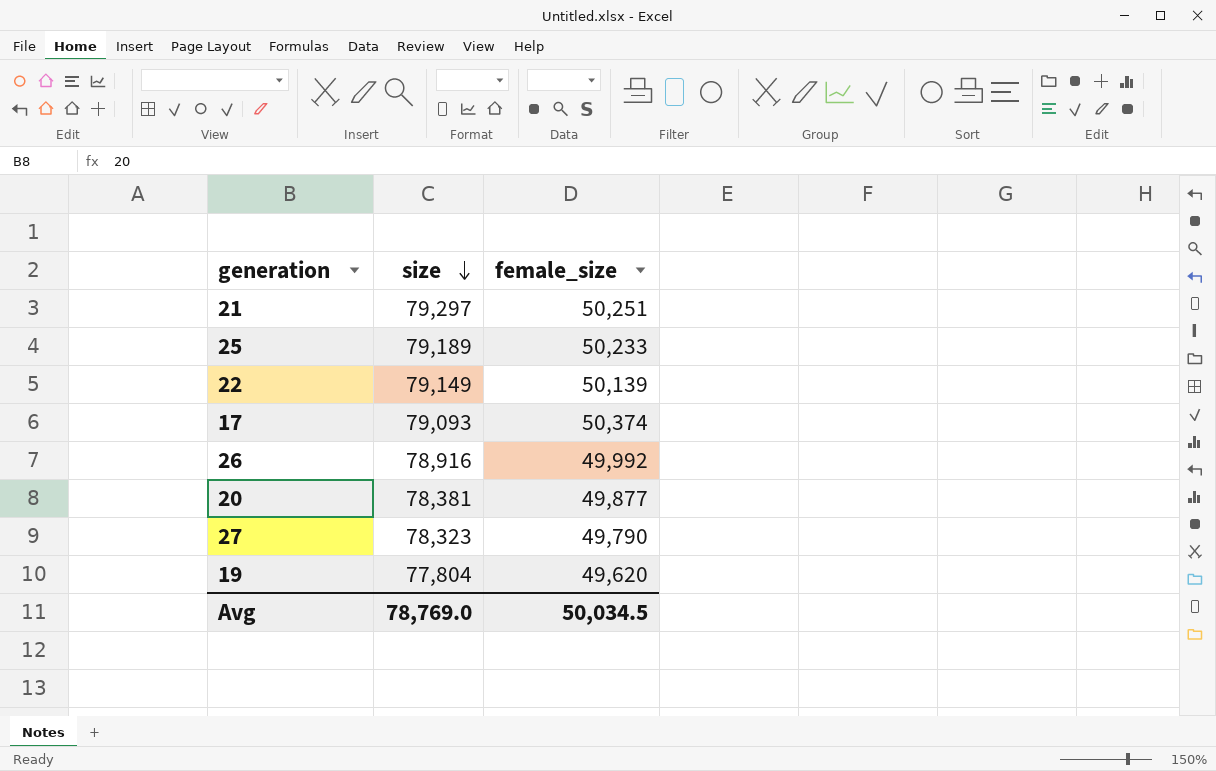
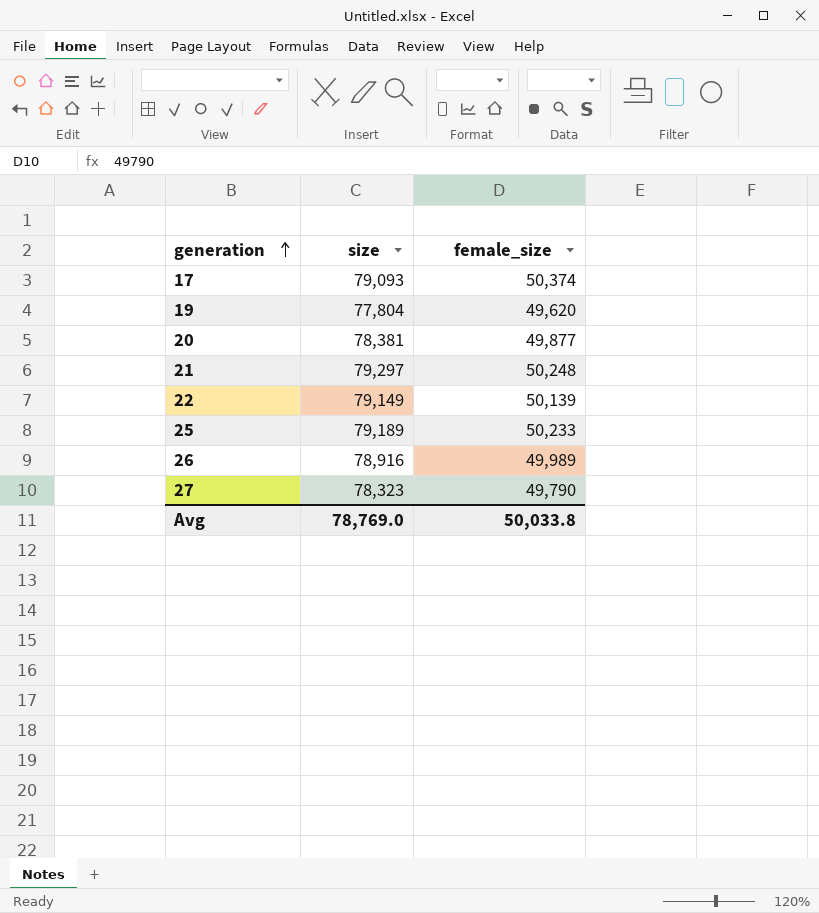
row order: size descending -> generation ascending
21 | female_size: 50,251 -> 50,248
26 | female_size: 49,992 -> 49,989
Avg | female_size: 50,034.5 -> 50,033.8

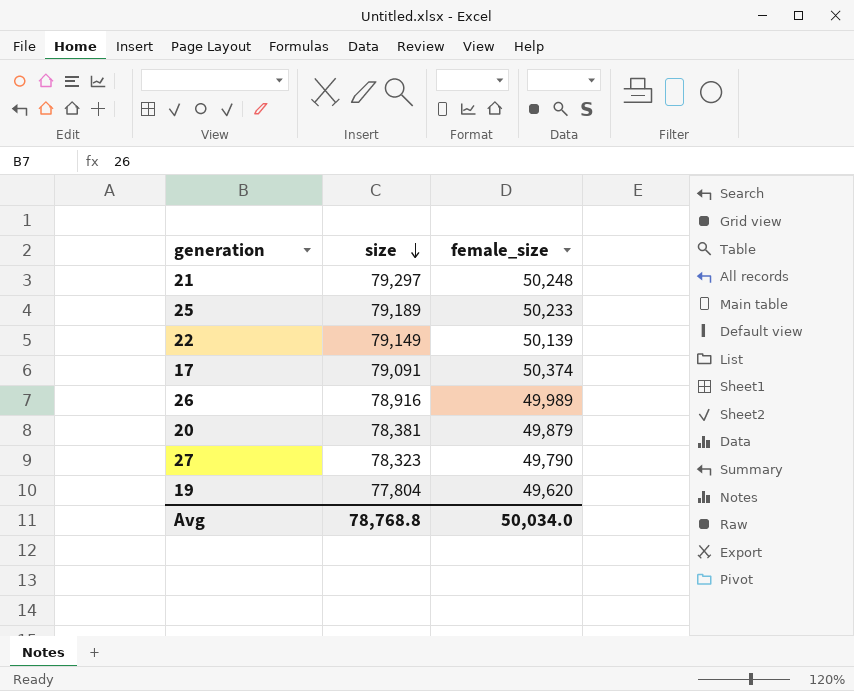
row order: generation ascending -> size descending
17 | size: 79,093 -> 79,091
20 | female_size: 49,877 -> 49,879
Avg | size: 78,769.0 -> 78,768.8
Avg | female_size: 50,033.8 -> 50,034.0

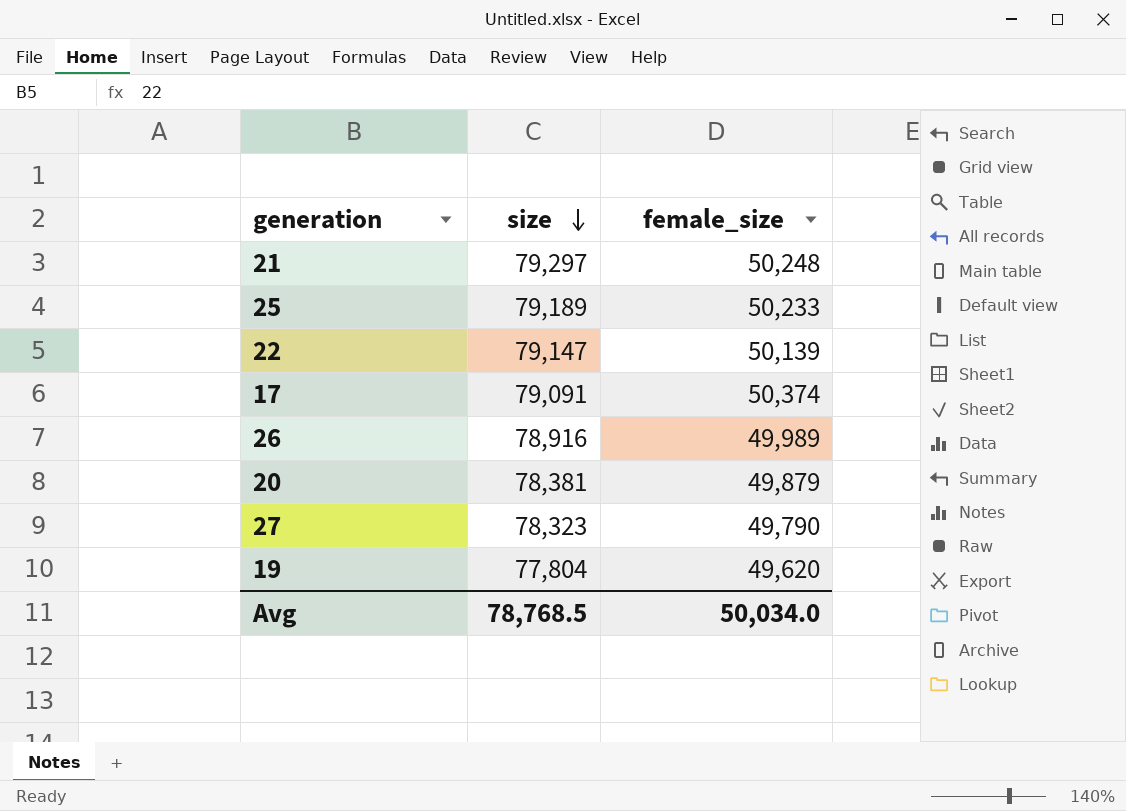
22 | size: 79,149 -> 79,147
Avg | size: 78,768.8 -> 78,768.5

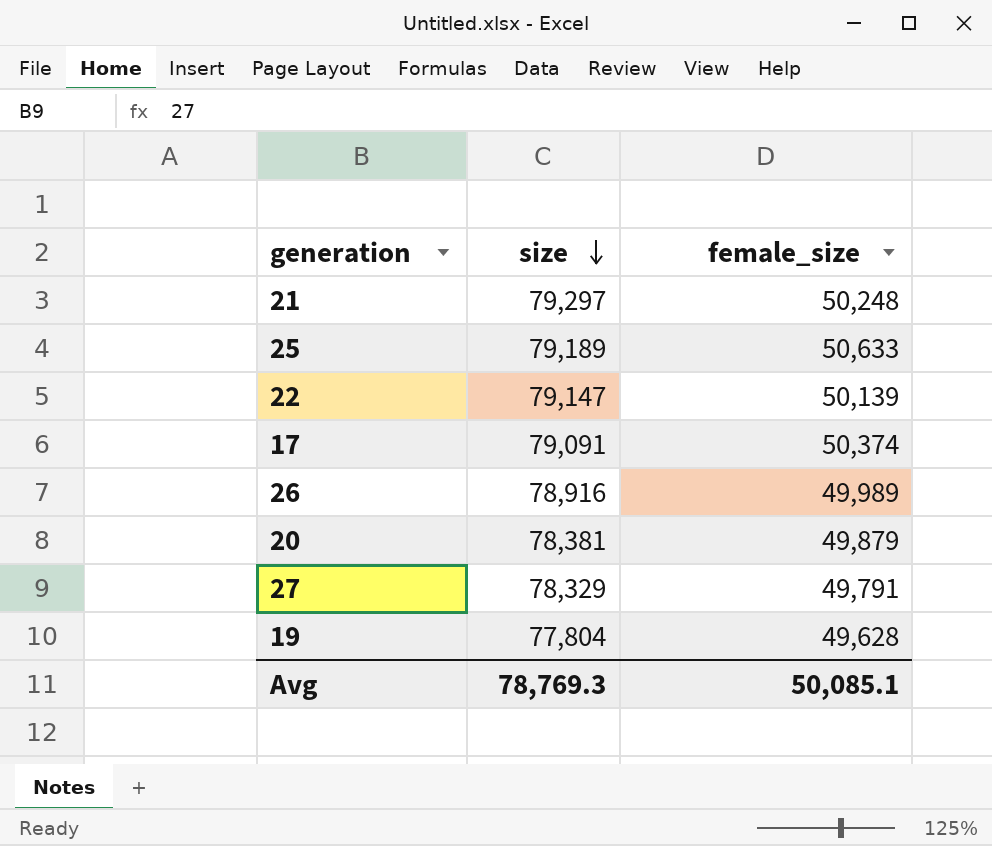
25 | female_size: 50,233 -> 50,633
27 | size: 78,323 -> 78,329
27 | female_size: 49,790 -> 49,791
19 | female_size: 49,620 -> 49,628
Avg | size: 78,768.5 -> 78,769.3
Avg | female_size: 50,034.0 -> 50,085.1

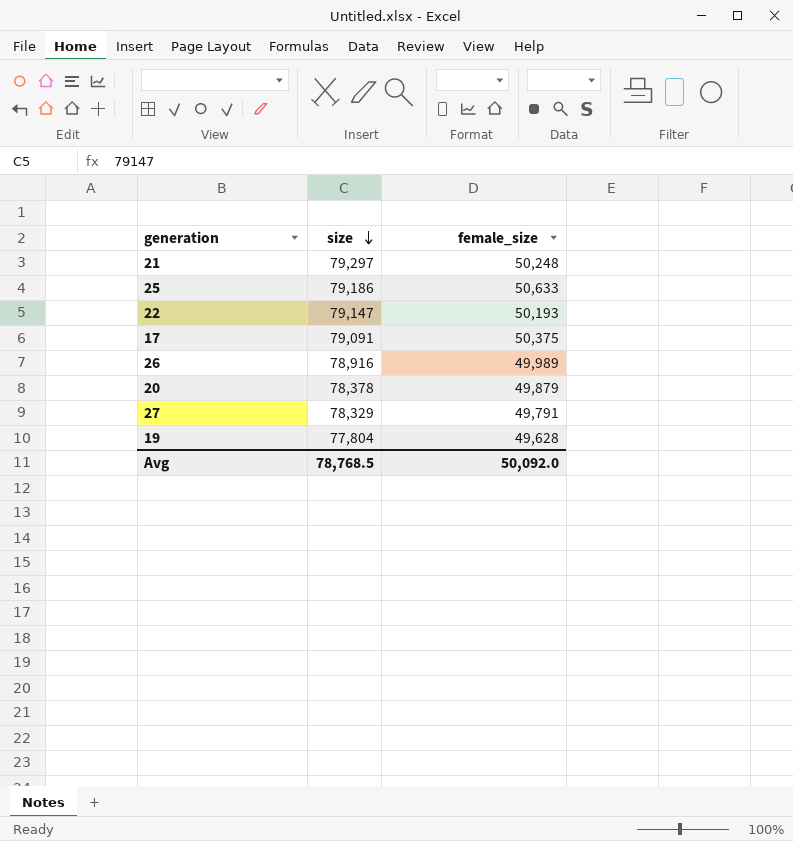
25 | size: 79,189 -> 79,186
22 | female_size: 50,139 -> 50,193
17 | female_size: 50,374 -> 50,375
20 | size: 78,381 -> 78,378
Avg | size: 78,769.3 -> 78,768.5
Avg | female_size: 50,085.1 -> 50,092.0

